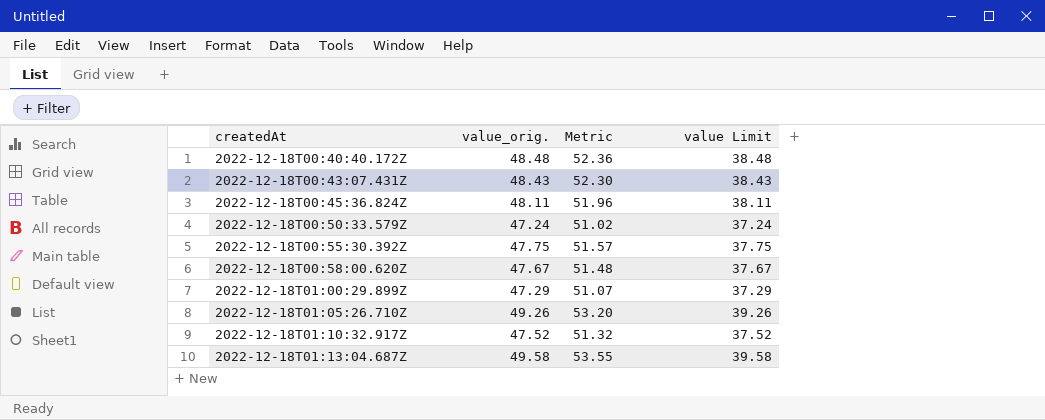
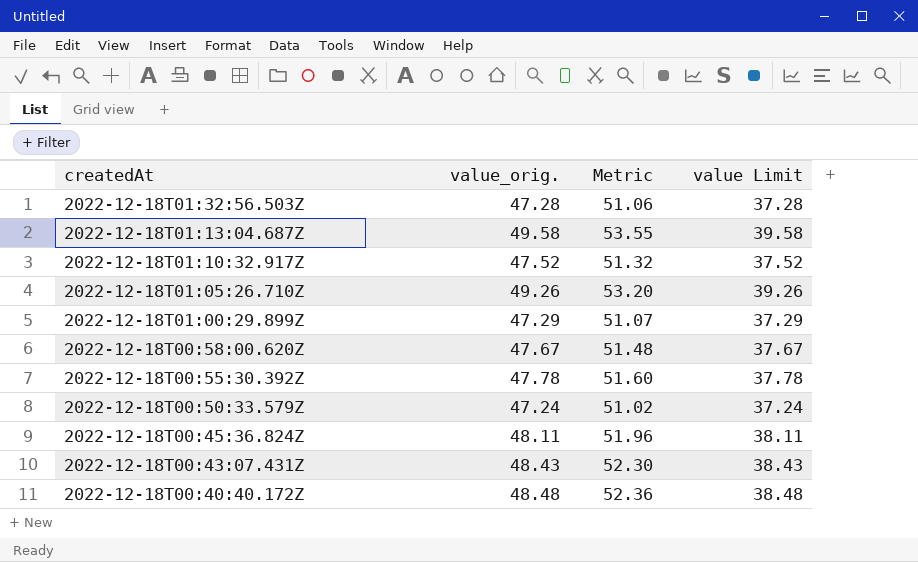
row order: createdAt ascending -> createdAt descending
row 2022-12-18T01:32:56.503Z: none -> 47.28 | 51.06 | 37.28
2022-12-18T00:55:30.392Z | value_orig.: 47.75 -> 47.78
2022-12-18T00:55:30.392Z | Metric: 51.57 -> 51.60
2022-12-18T00:55:30.392Z | value Limit: 37.75 -> 37.78

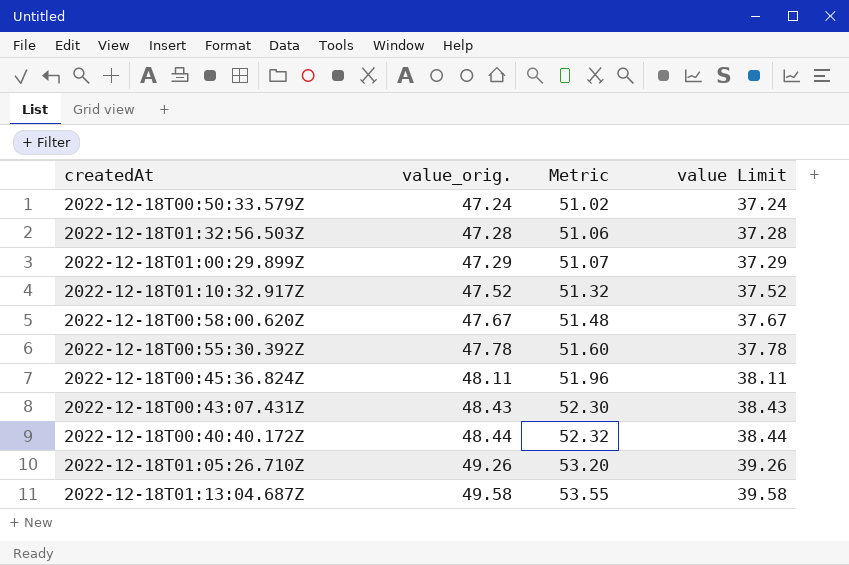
row order: createdAt descending -> value_orig. ascending
2022-12-18T00:40:40.172Z | value_orig.: 48.48 -> 48.44
2022-12-18T00:40:40.172Z | Metric: 52.36 -> 52.32
2022-12-18T00:40:40.172Z | value Limit: 38.48 -> 38.44

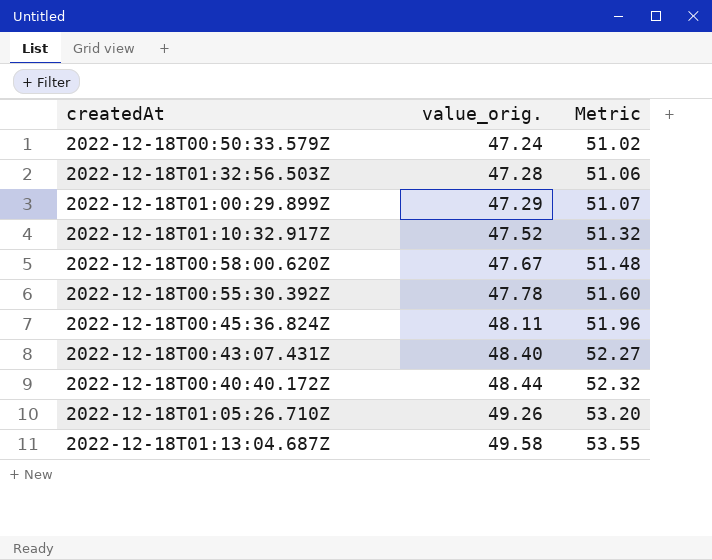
column value Limit | formula: [value_orig.] - 10 -> none
2022-12-18T00:43:07.431Z | value_orig.: 48.43 -> 48.40
2022-12-18T00:43:07.431Z | Metric: 52.30 -> 52.27

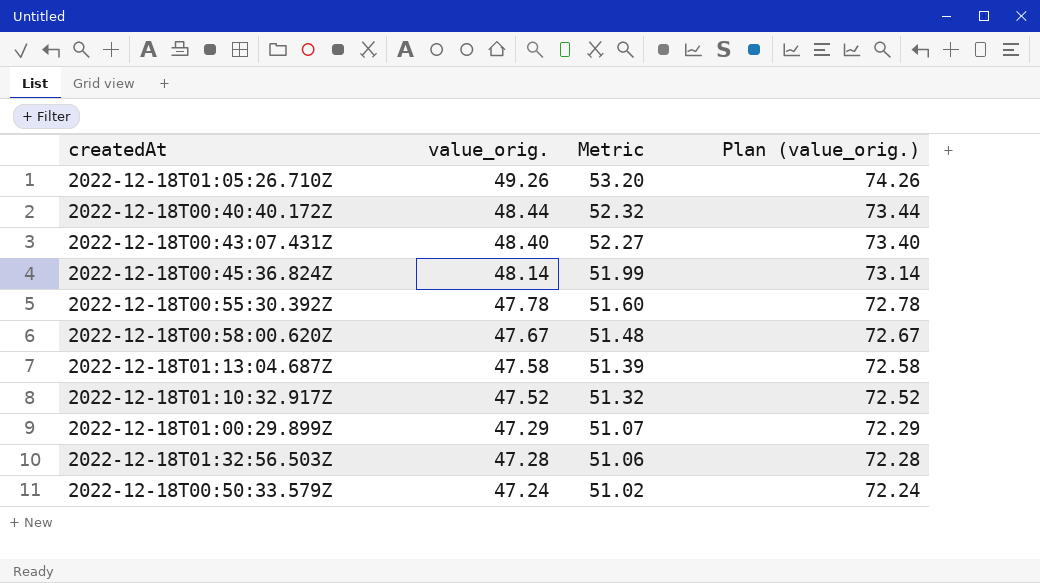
row order: value_orig. ascending -> value_orig. descending
column Plan (value_orig.) | formula: none -> [value_orig.] + 25
2022-12-18T00:45:36.824Z | value_orig.: 48.11 -> 48.14
2022-12-18T00:45:36.824Z | Metric: 51.96 -> 51.99
2022-12-18T01:13:04.687Z | value_orig.: 49.58 -> 47.58
2022-12-18T01:13:04.687Z | Metric: 53.55 -> 51.39

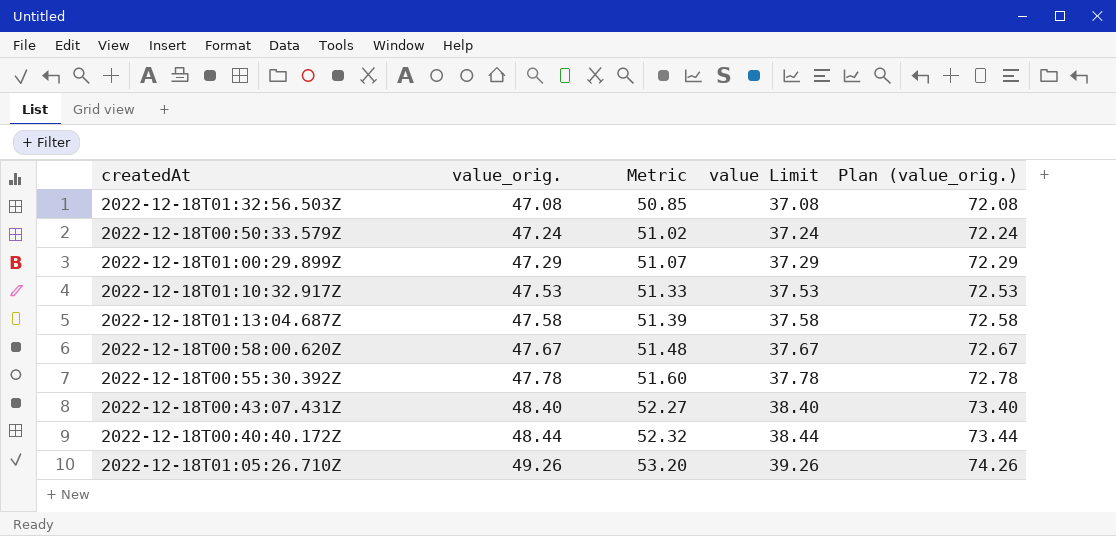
row order: value_orig. descending -> value_orig. ascending
column value Limit | formula: none -> [value_orig.] - 10
row 2022-12-18T00:45:36.824Z: 48.14 | 51.99 | 73.14 -> none
2022-12-18T01:32:56.503Z | value_orig.: 47.28 -> 47.08
2022-12-18T01:32:56.503Z | Metric: 51.06 -> 50.85
2022-12-18T01:32:56.503Z | Plan (value_orig.): 72.28 -> 72.08
2022-12-18T01:10:32.917Z | value_orig.: 47.52 -> 47.53
2022-12-18T01:10:32.917Z | Metric: 51.32 -> 51.33
2022-12-18T01:10:32.917Z | Plan (value_orig.): 72.52 -> 72.53

